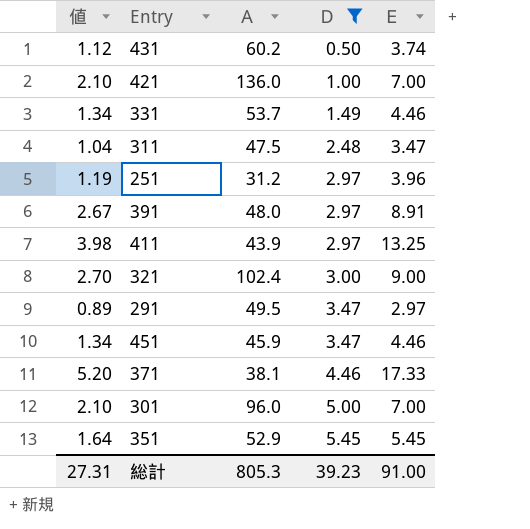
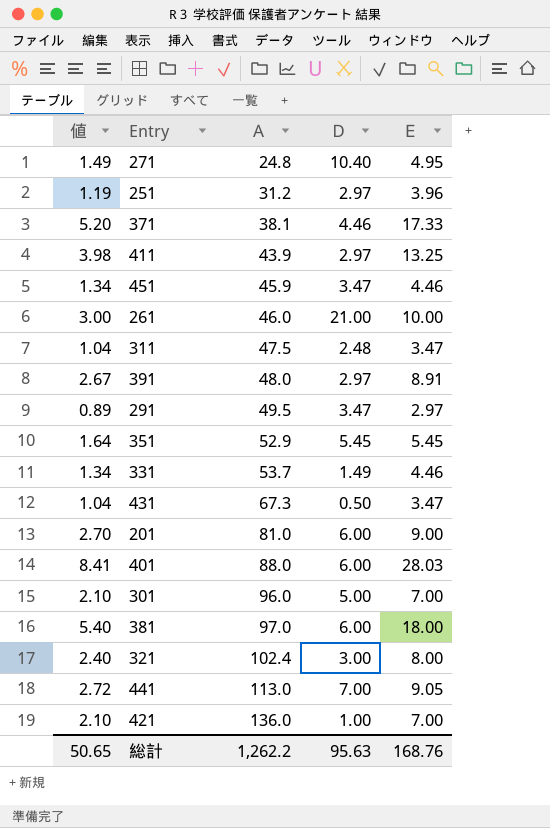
filter: Ｄ <= 5.45 -> none
row order: Ｄ ascending -> Ａ ascending
431 | 値: 1.12 -> 1.04
431 | Ａ: 60.2 -> 67.3
431 | Ｅ: 3.74 -> 3.47
321 | 値: 2.70 -> 2.40
321 | Ｅ: 9.00 -> 8.00
総計 | 値: 27.31 -> 50.65
総計 | Ａ: 805.3 -> 1,262.2
総計 | Ｄ: 39.23 -> 95.63
総計 | Ｅ: 91.00 -> 168.76

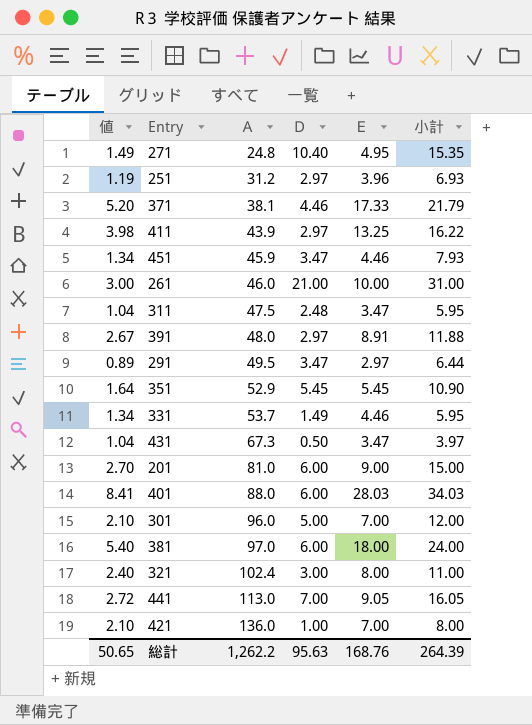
column 小計 | formula: none -> [Ｄ] + [Ｅ]

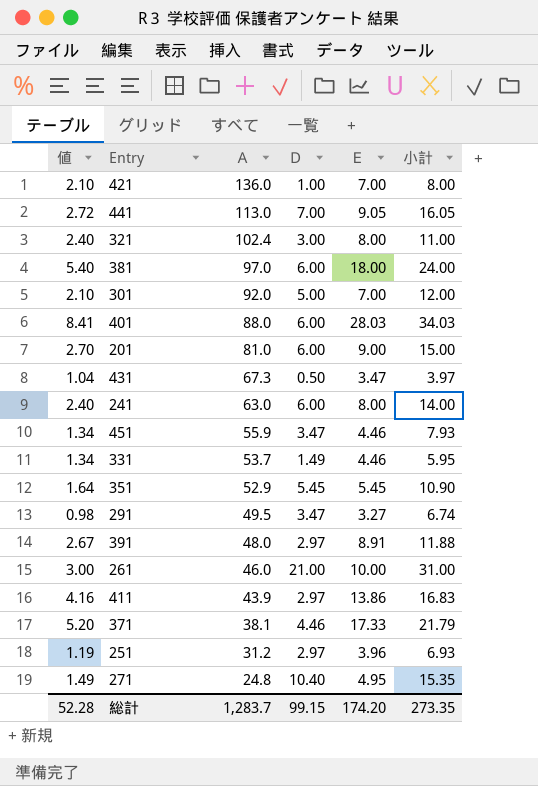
row order: Ａ ascending -> Ａ descending
row 311: 1.04 | 47.5 | 2.48 | 3.47 | 5.95 -> none
301 | Ａ: 96.0 -> 92.0
row 241: none -> 2.40 | 63.0 | 6.00 | 8.00 | 14.00
451 | Ａ: 45.9 -> 55.9
291 | 値: 0.89 -> 0.98
291 | Ｅ: 2.97 -> 3.27
291 | 小計: 6.44 -> 6.74
411 | 値: 3.98 -> 4.16
411 | Ｅ: 13.25 -> 13.86
411 | 小計: 16.22 -> 16.83
総計 | 値: 50.65 -> 52.28
総計 | Ａ: 1,262.2 -> 1,283.7
総計 | Ｄ: 95.63 -> 99.15
総計 | Ｅ: 168.76 -> 174.20
総計 | 小計: 264.39 -> 273.35

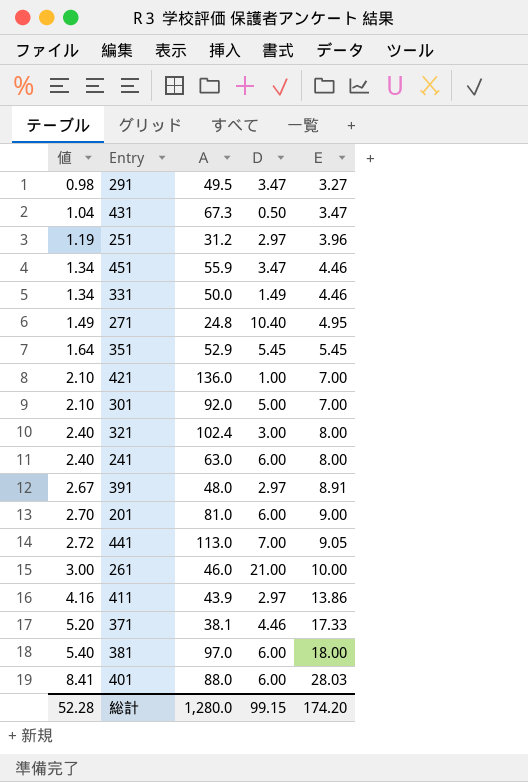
row order: Ａ descending -> 値 ascending
column 小計 | formula: [Ｄ] + [Ｅ] -> none
331 | Ａ: 53.7 -> 50.0
総計 | Ａ: 1,283.7 -> 1,280.0

